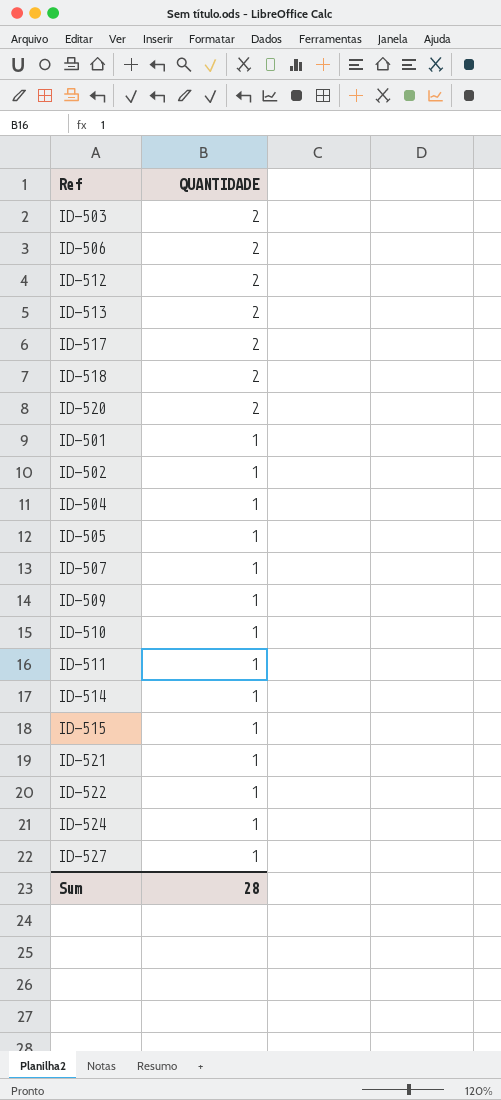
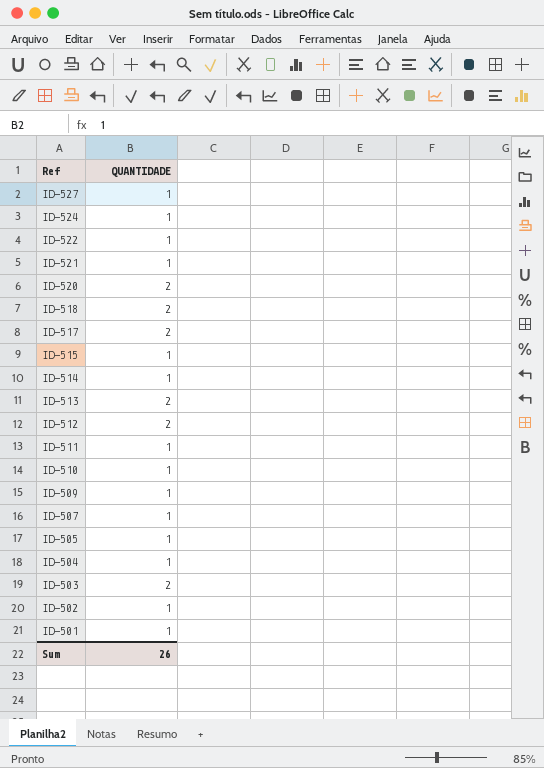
row order: QUANTIDADE descending -> Ref descending
row ID-506: 2 -> none
Sum | QUANTIDADE: 28 -> 26

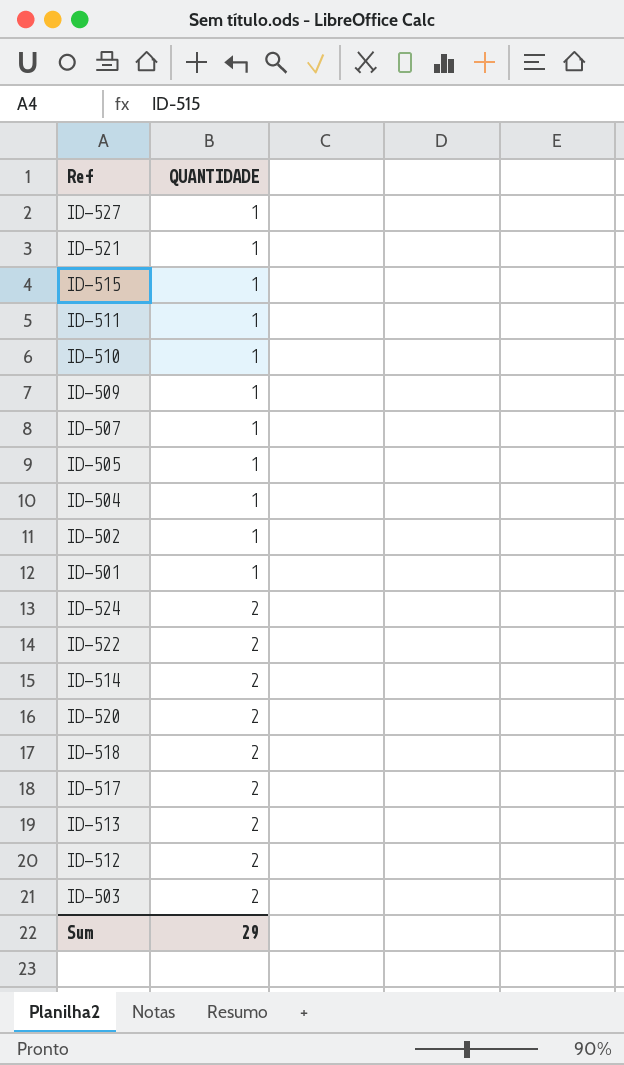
row order: Ref descending -> QUANTIDADE ascending
ID-524 | QUANTIDADE: 1 -> 2
ID-522 | QUANTIDADE: 1 -> 2
ID-514 | QUANTIDADE: 1 -> 2
Sum | QUANTIDADE: 26 -> 29

